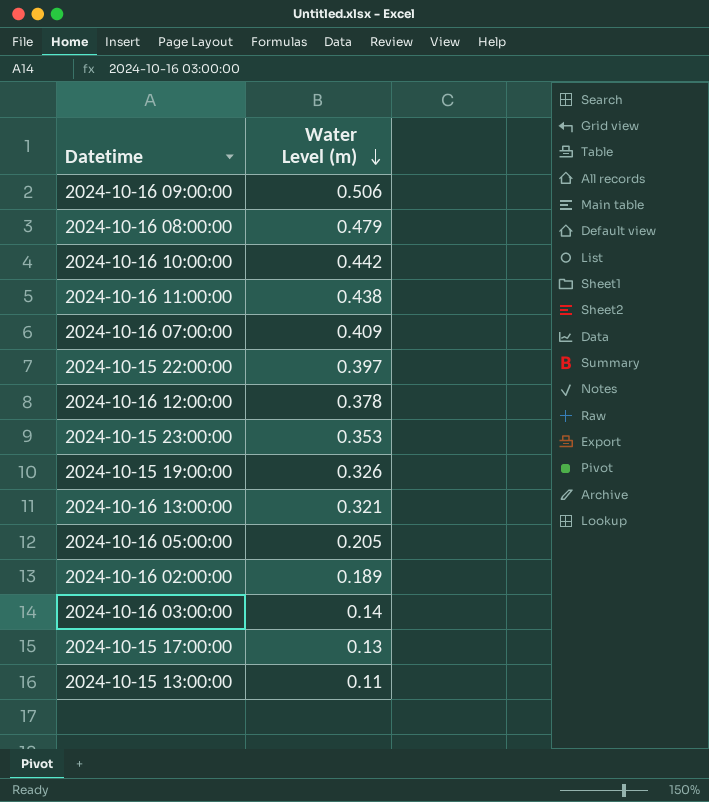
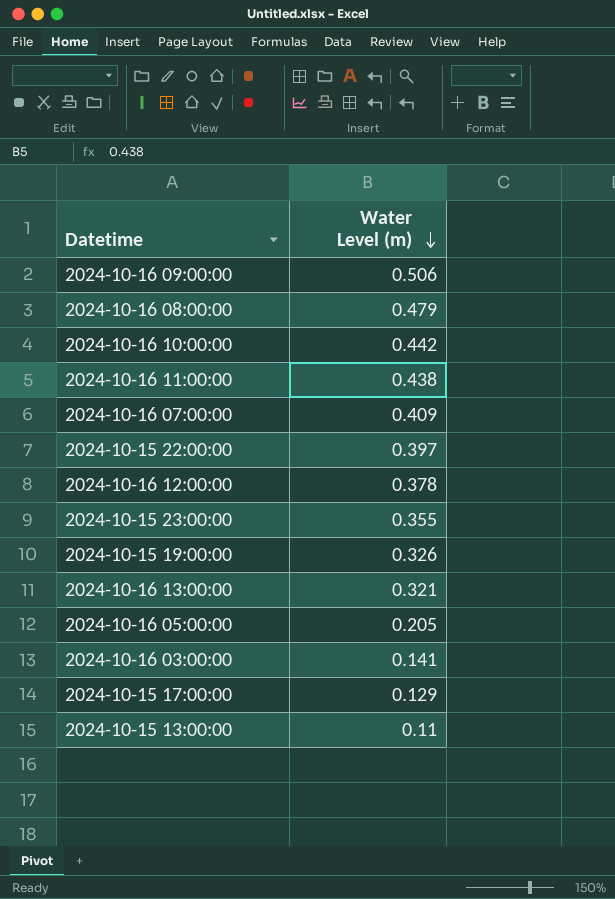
row 2024-10-16 02:00:00: 0.189 -> none
2024-10-15 23:00:00 | Water Level (m): 0.353 -> 0.355
2024-10-16 03:00:00 | Water Level (m): 0.14 -> 0.141
2024-10-15 17:00:00 | Water Level (m): 0.13 -> 0.129

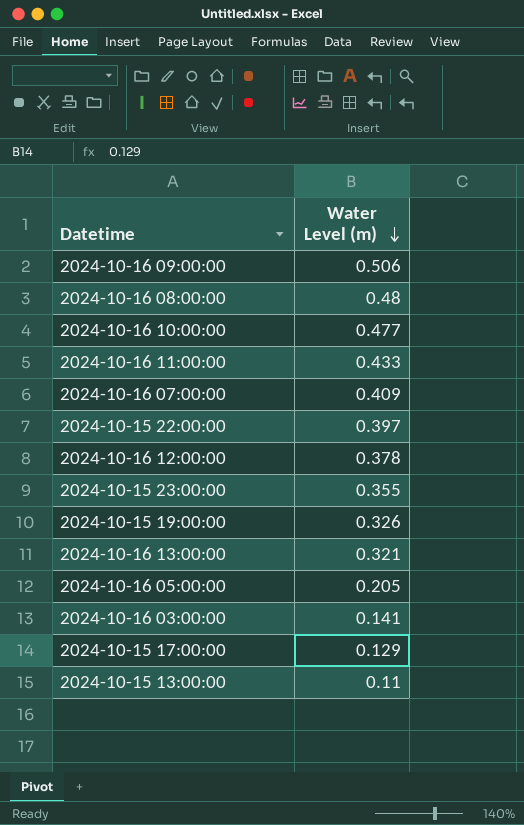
2024-10-16 08:00:00 | Water Level (m): 0.479 -> 0.48
2024-10-16 10:00:00 | Water Level (m): 0.442 -> 0.477
2024-10-16 11:00:00 | Water Level (m): 0.438 -> 0.433

